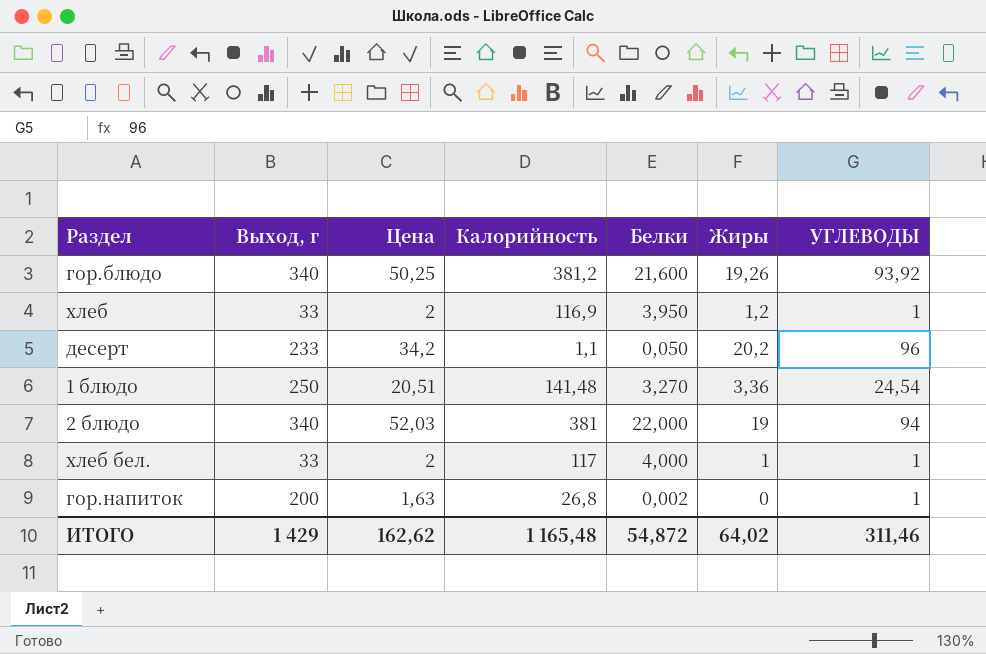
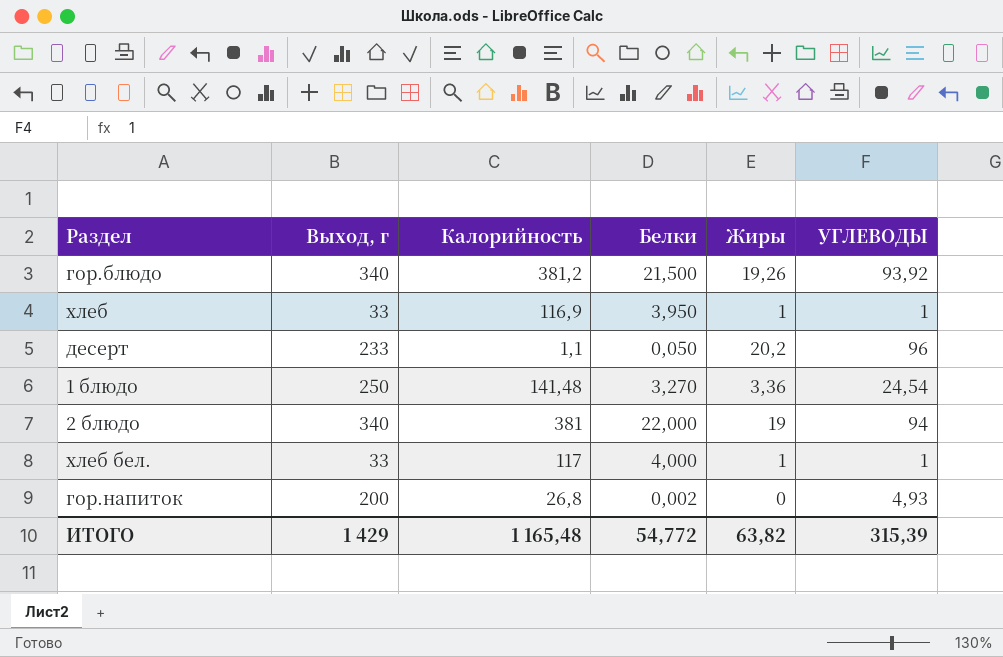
column Цена | position: 3 -> none
гор.блюдо | Белки: 21,600 -> 21,500
хлеб | Жиры: 1,2 -> 1
гор.напиток | УГЛЕВОДЫ: 1 -> 4,93
ИТОГО | Белки: 54,872 -> 54,772
ИТОГО | Жиры: 64,02 -> 63,82
ИТОГО | УГЛЕВОДЫ: 311,46 -> 315,39

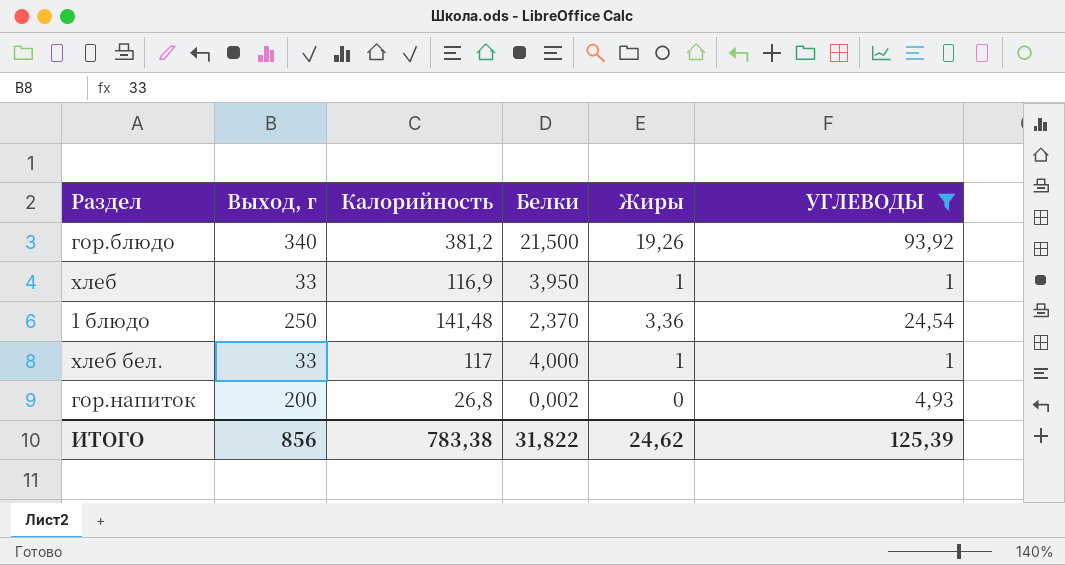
filter: none -> УГЛЕВОДЫ <= 93,92
1 блюдо | Белки: 3,270 -> 2,370
ИТОГО | Выход, г: 1 429 -> 856
ИТОГО | Калорийность: 1 165,48 -> 783,38
ИТОГО | Белки: 54,772 -> 31,822
ИТОГО | Жиры: 63,82 -> 24,62
ИТОГО | УГЛЕВОДЫ: 315,39 -> 125,39

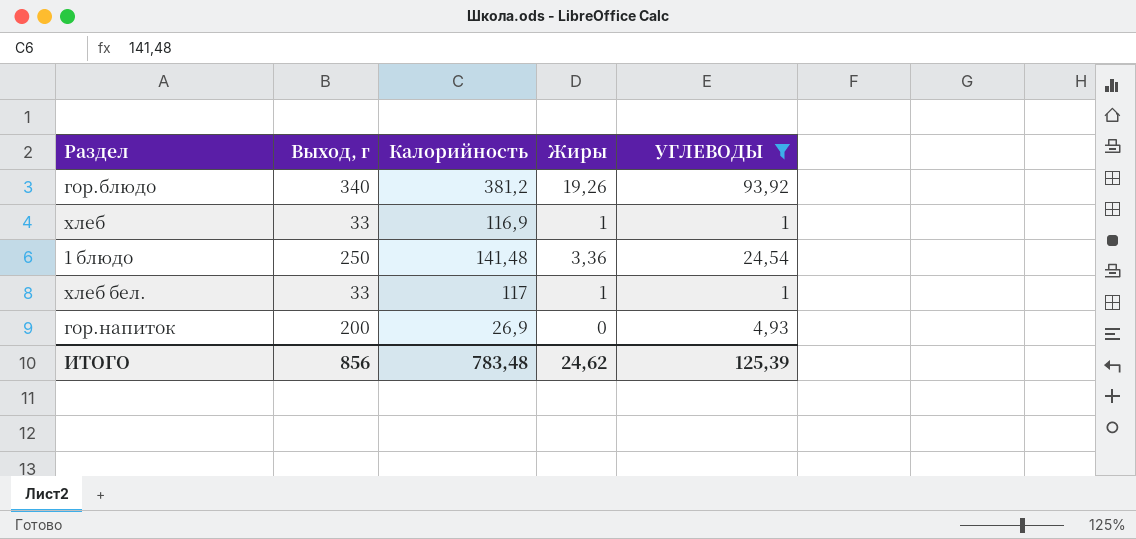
column Белки | position: 4 -> none
гор.напиток | Калорийность: 26,8 -> 26,9
ИТОГО | Калорийность: 783,38 -> 783,48

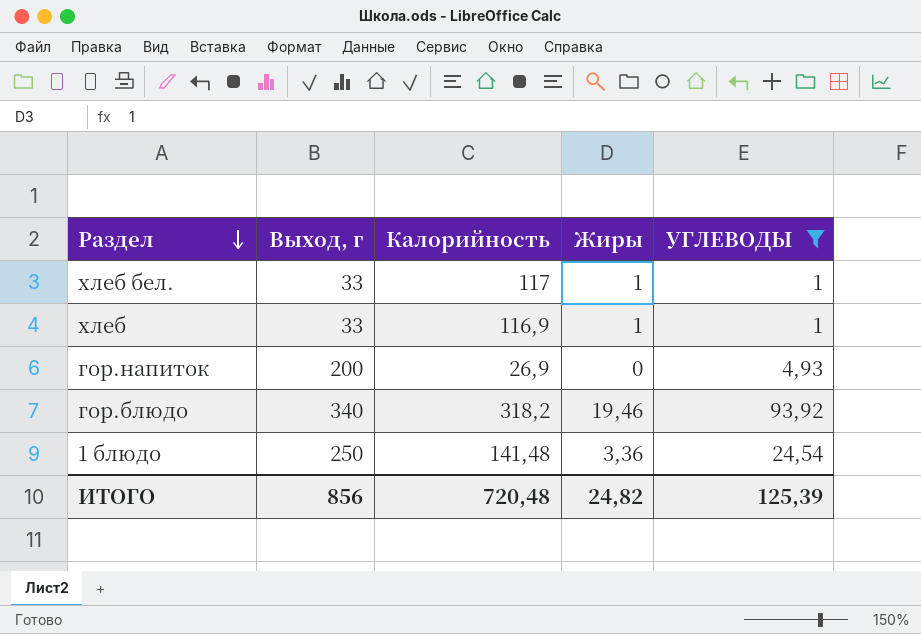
row order: none -> Раздел descending
гор.блюдо | Калорийность: 381,2 -> 318,2
гор.блюдо | Жиры: 19,26 -> 19,46
ИТОГО | Калорийность: 783,48 -> 720,48
ИТОГО | Жиры: 24,62 -> 24,82

